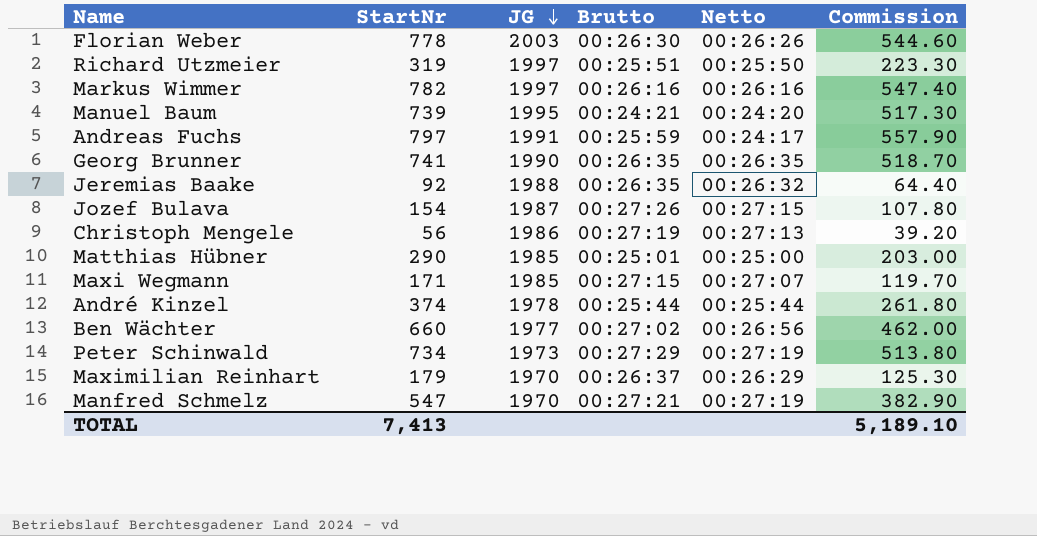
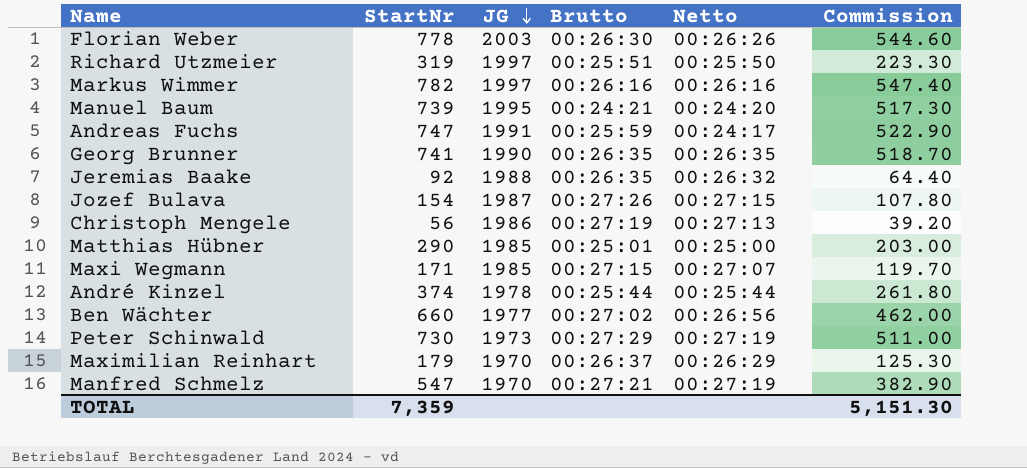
Andreas Fuchs | StartNr: 797 -> 747
Andreas Fuchs | Commission: 557.90 -> 522.90
Peter Schinwald | StartNr: 734 -> 730
Peter Schinwald | Commission: 513.80 -> 511.00
TOTAL | StartNr: 7,413 -> 7,359
TOTAL | Commission: 5,189.10 -> 5,151.30

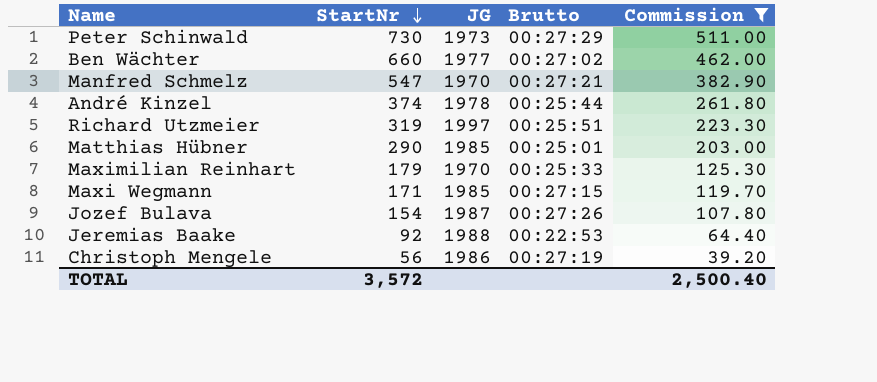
filter: none -> Commission <= 511.00
row order: JG descending -> StartNr descending
column Netto | position: 5 -> none
Maximilian Reinhart | Brutto: 00:26:37 -> 00:25:33
Jeremias Baake | Brutto: 00:26:35 -> 00:22:53
TOTAL | StartNr: 7,359 -> 3,572
TOTAL | Commission: 5,151.30 -> 2,500.40

